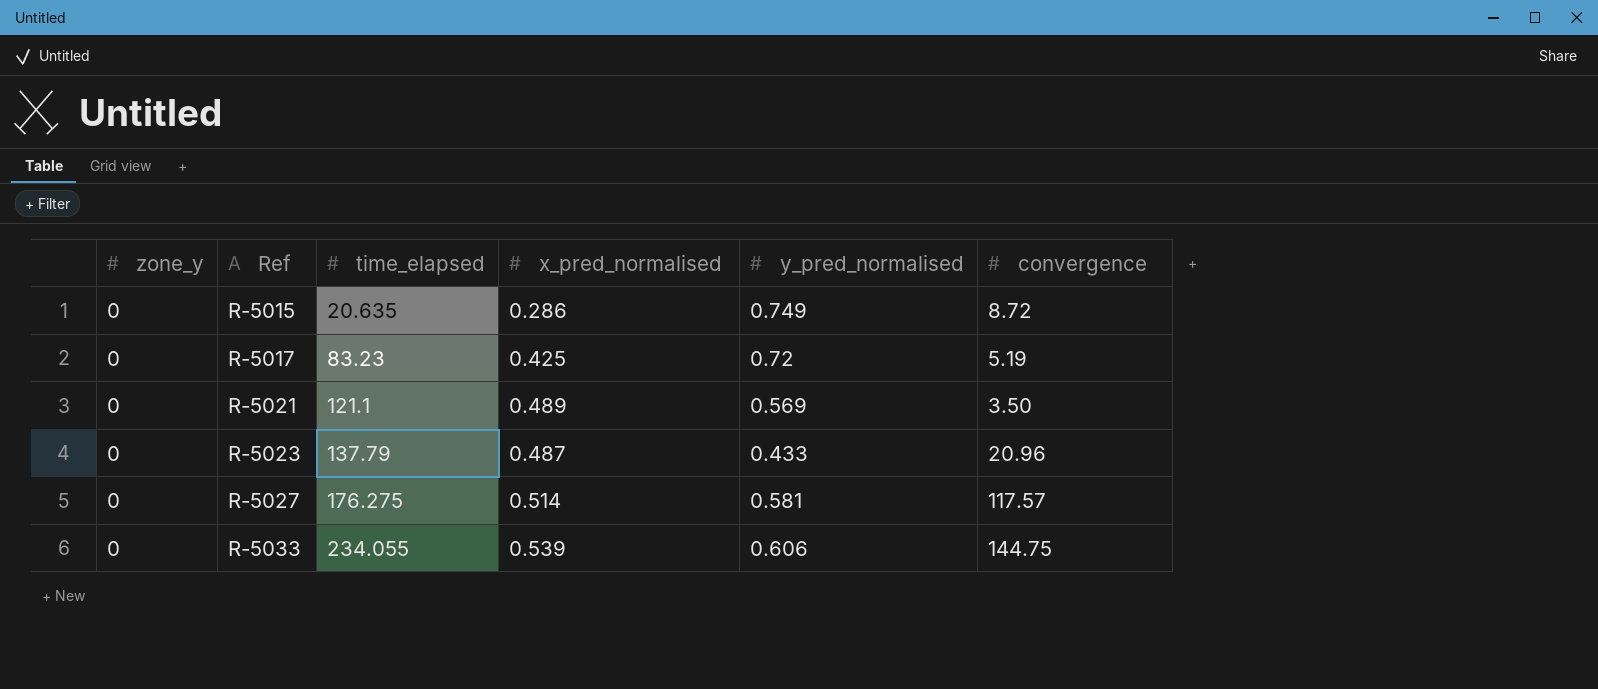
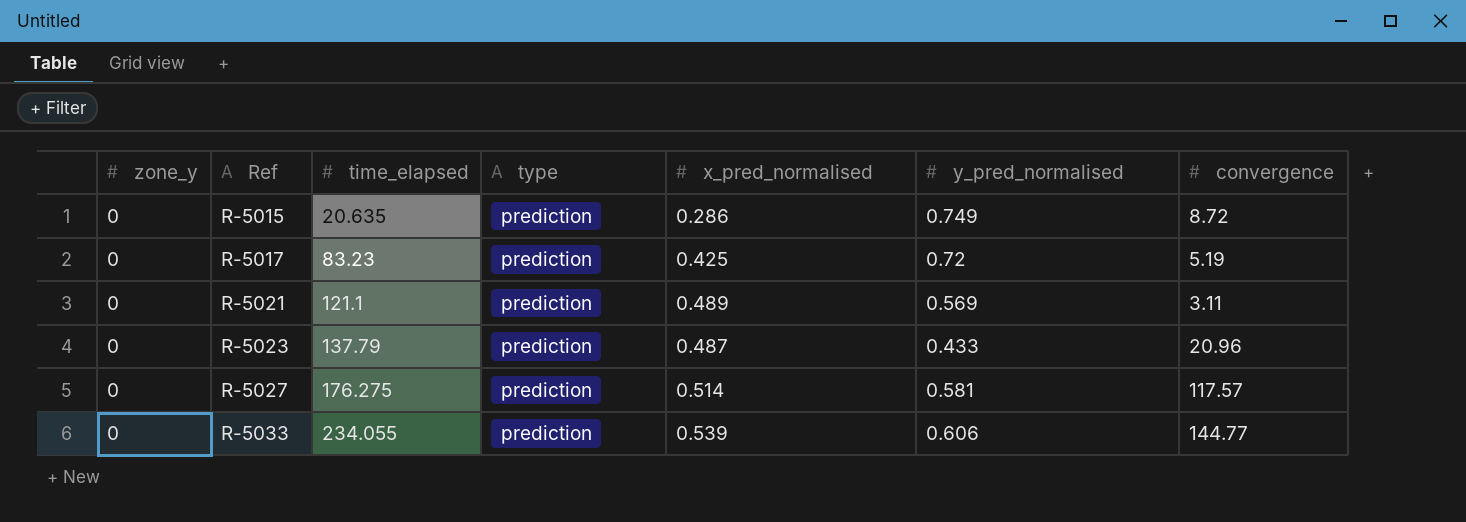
column type | position: none -> 4
R-5021 | convergence: 3.50 -> 3.11
R-5033 | convergence: 144.75 -> 144.77

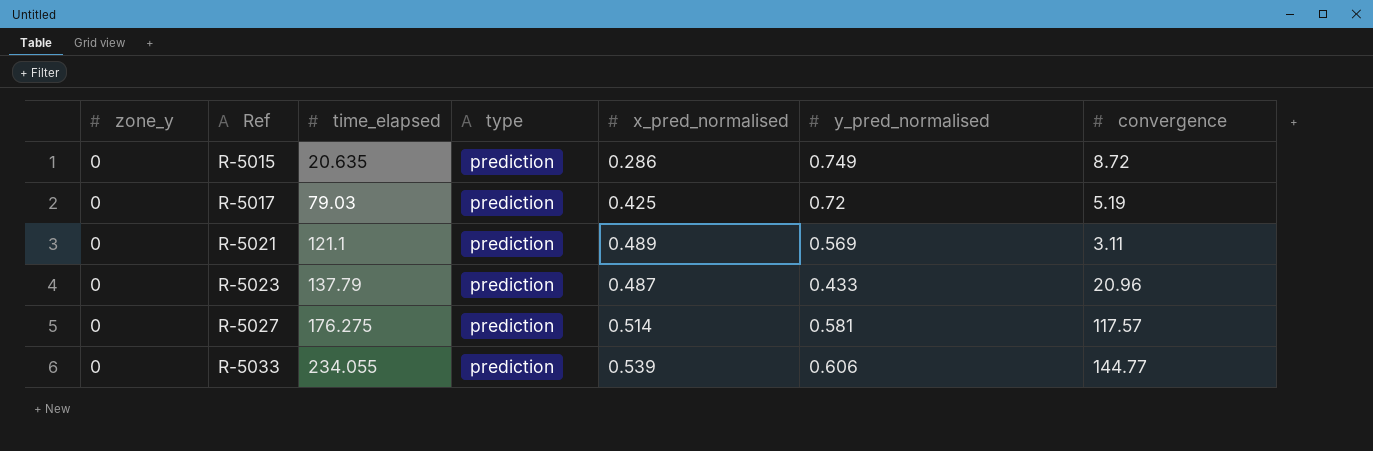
R-5017 | time_elapsed: 83.23 -> 79.03

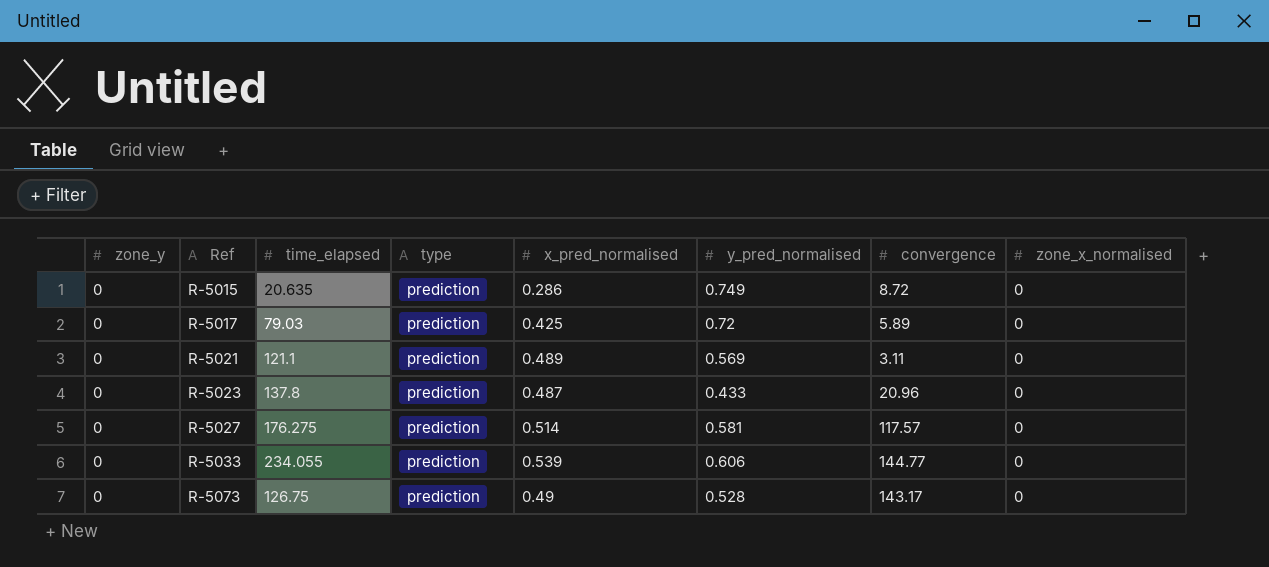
column zone_x_normalised | position: none -> 8
R-5017 | convergence: 5.19 -> 5.89
R-5023 | time_elapsed: 137.79 -> 137.8
row R-5073: none -> 0 | 126.75 | prediction | 0.49 | 0.528 | 143.17 | 0

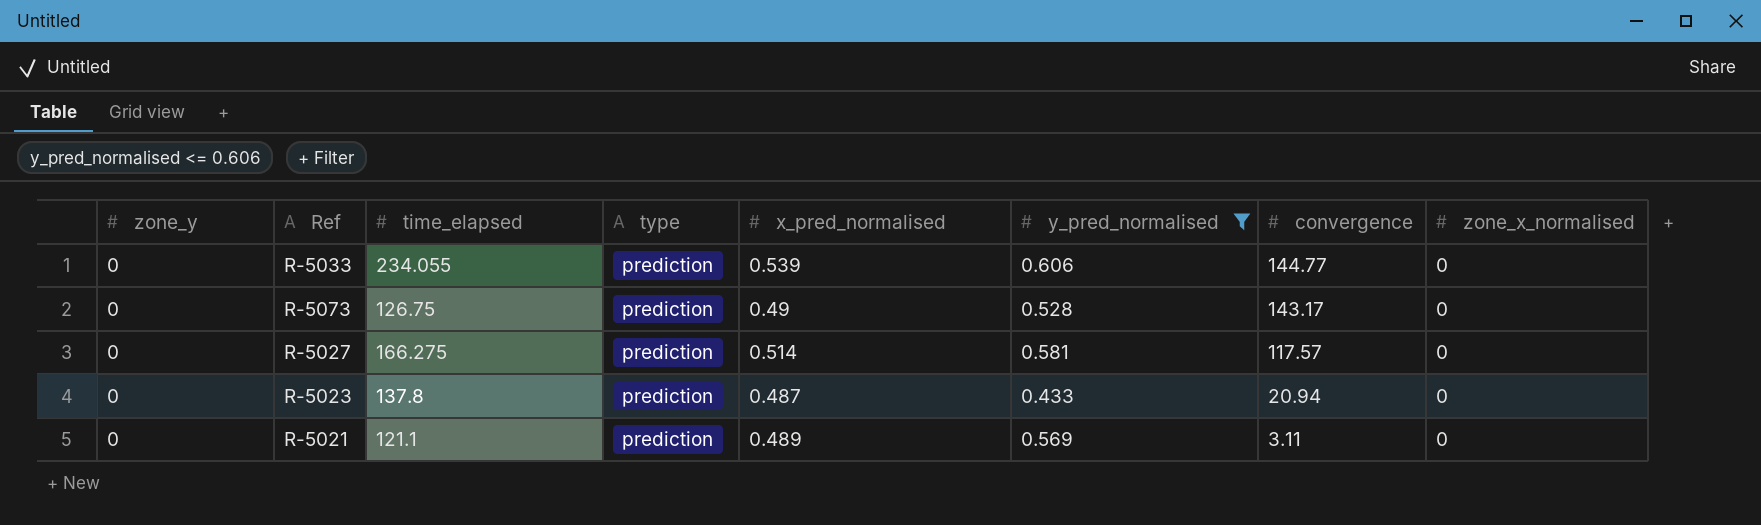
filter: none -> y_pred_normalised <= 0.606
row order: Ref ascending -> convergence descending
R-5027 | time_elapsed: 176.275 -> 166.275
R-5023 | convergence: 20.96 -> 20.94

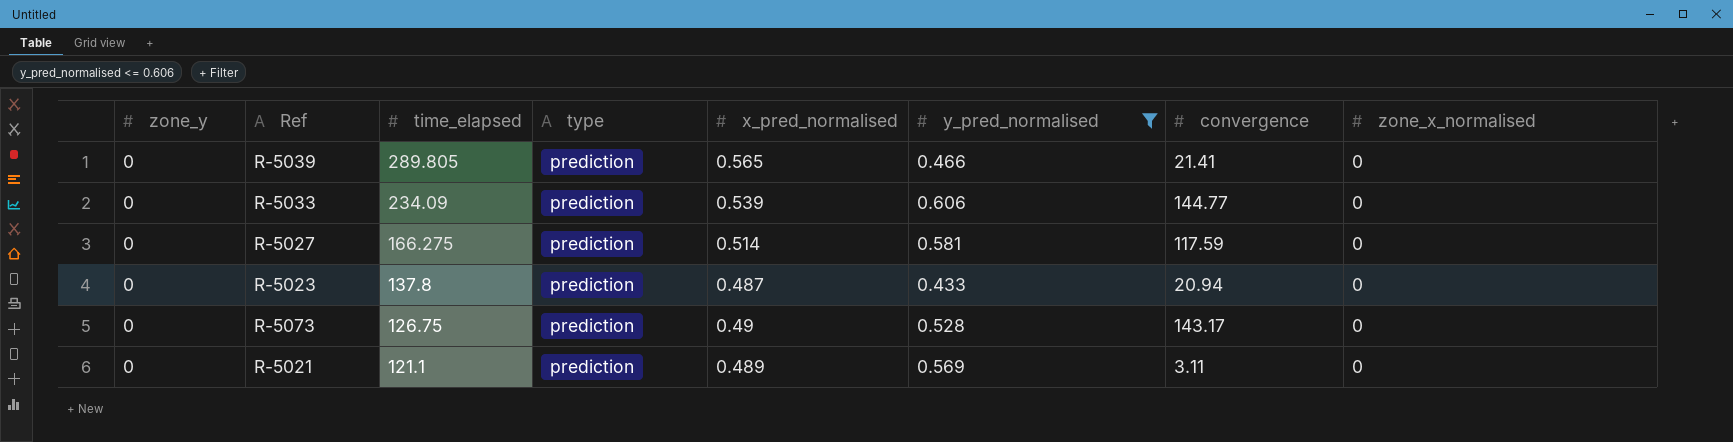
row order: convergence descending -> time_elapsed descending
row R-5039: none -> 0 | 289.805 | prediction | 0.565 | 0.466 | 21.41 | 0
R-5033 | time_elapsed: 234.055 -> 234.09
R-5027 | convergence: 117.57 -> 117.59

